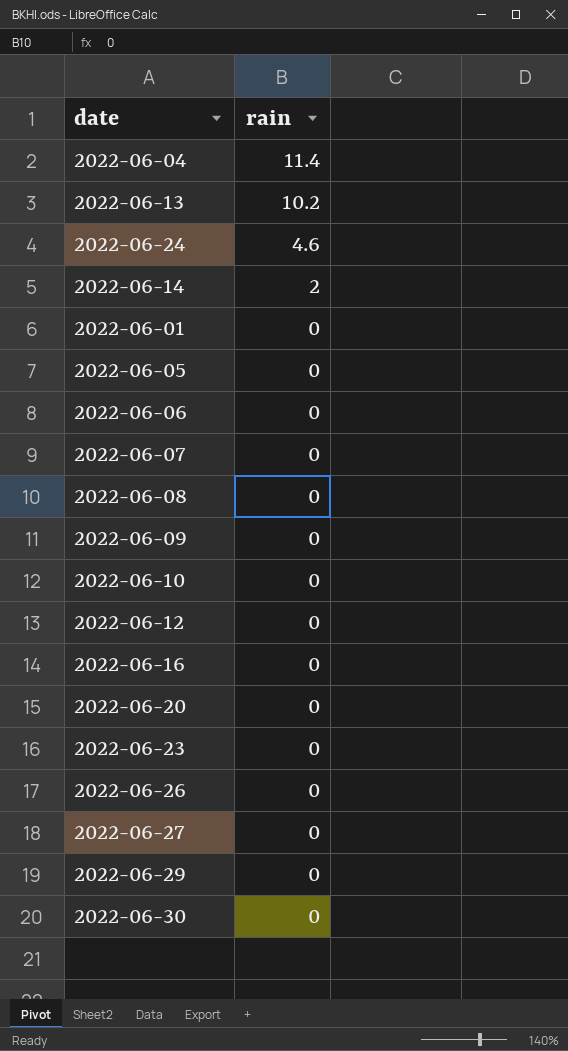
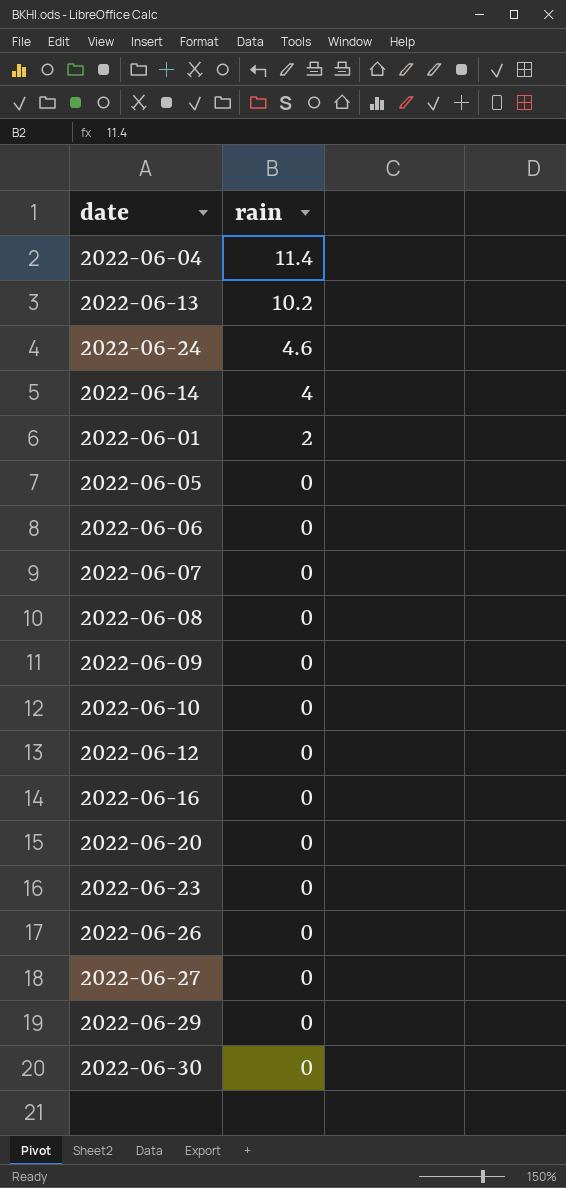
2022-06-14 | rain: 2 -> 4
2022-06-01 | rain: 0 -> 2

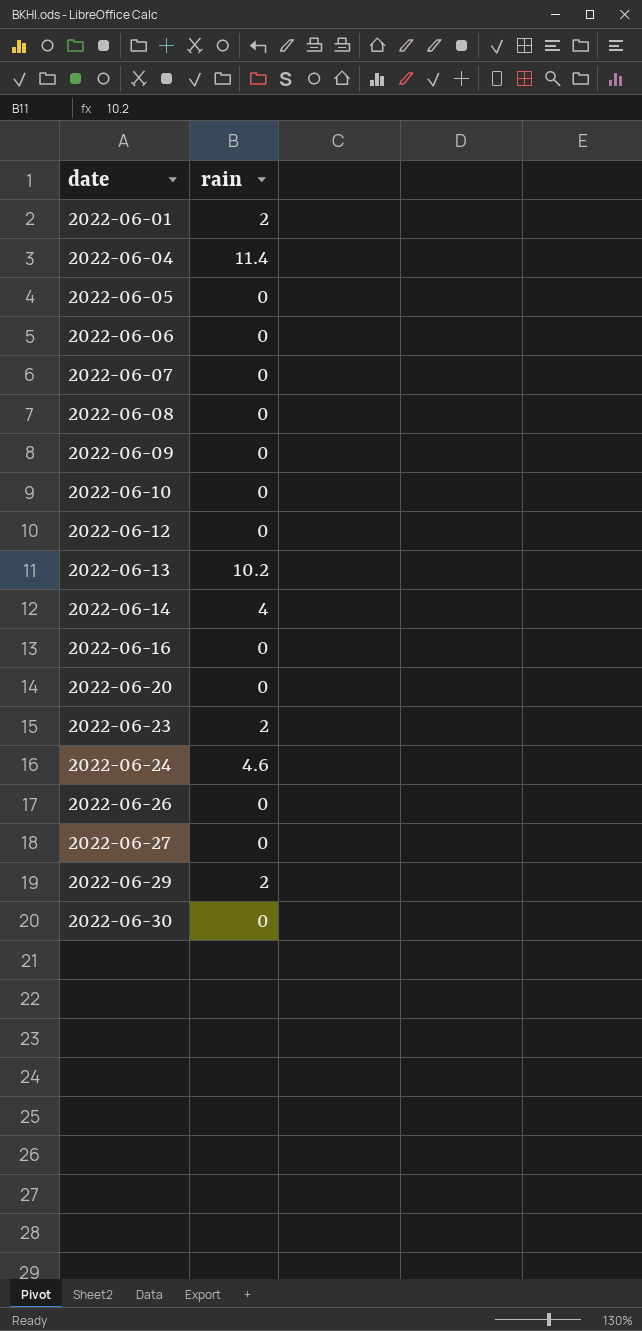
row order: rain descending -> date ascending
2022-06-23 | rain: 0 -> 2
2022-06-29 | rain: 0 -> 2

